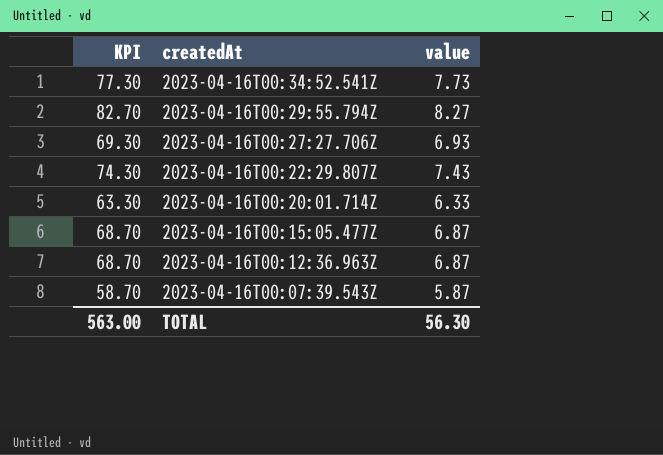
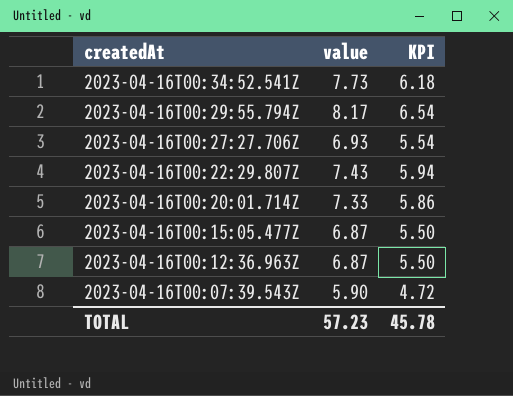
column KPI | formula: [value] * 10 -> [value] * 0.8
column KPI | position: 1 -> 3
2023-04-16T00:29:55.794Z | value: 8.27 -> 8.17
2023-04-16T00:20:01.714Z | value: 6.33 -> 7.33
2023-04-16T00:07:39.543Z | value: 5.87 -> 5.90
TOTAL | value: 56.30 -> 57.23
TOTAL | KPI: 563.00 -> 45.78

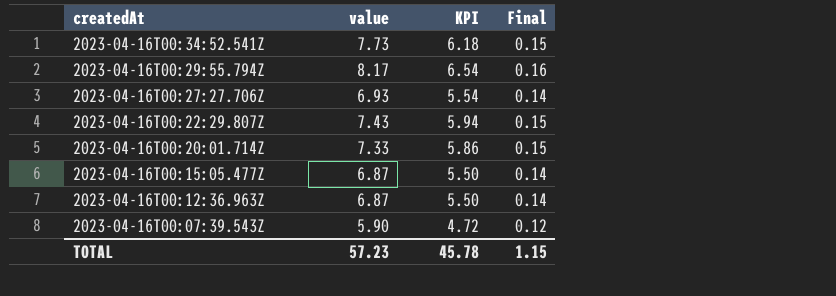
column Final | formula: none -> [value] * 0.02

